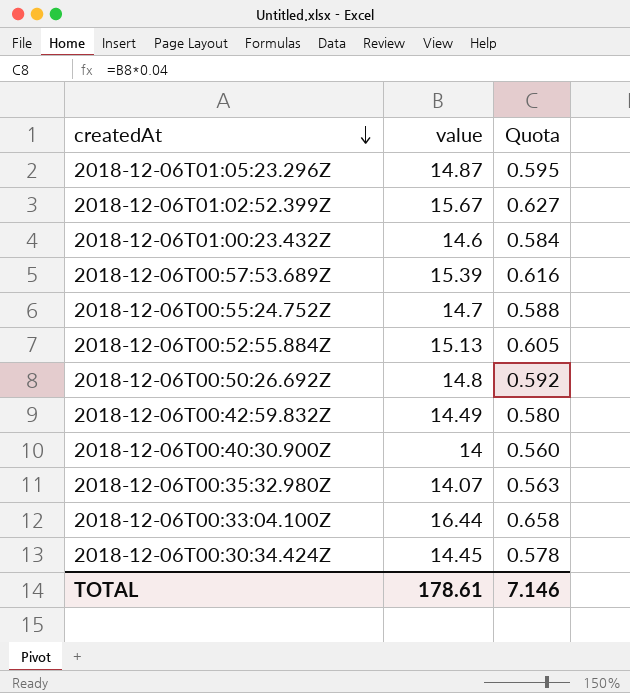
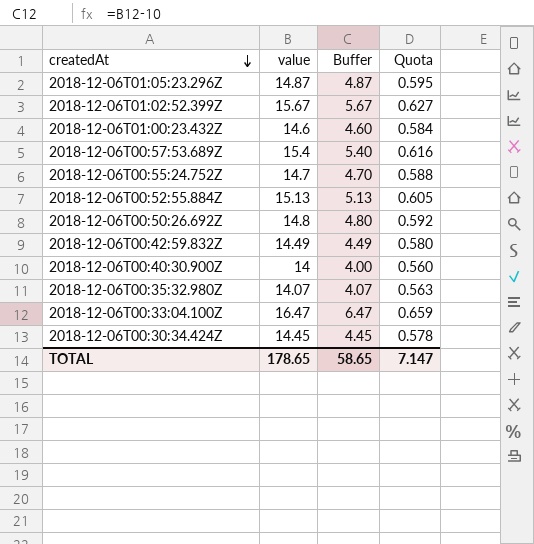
column Buffer | formula: none -> [value] - 10
2018-12-06T00:57:53.689Z | value: 15.39 -> 15.4
2018-12-06T00:33:04.100Z | value: 16.44 -> 16.47
2018-12-06T00:33:04.100Z | Quota: 0.658 -> 0.659
TOTAL | value: 178.61 -> 178.65
TOTAL | Quota: 7.146 -> 7.147

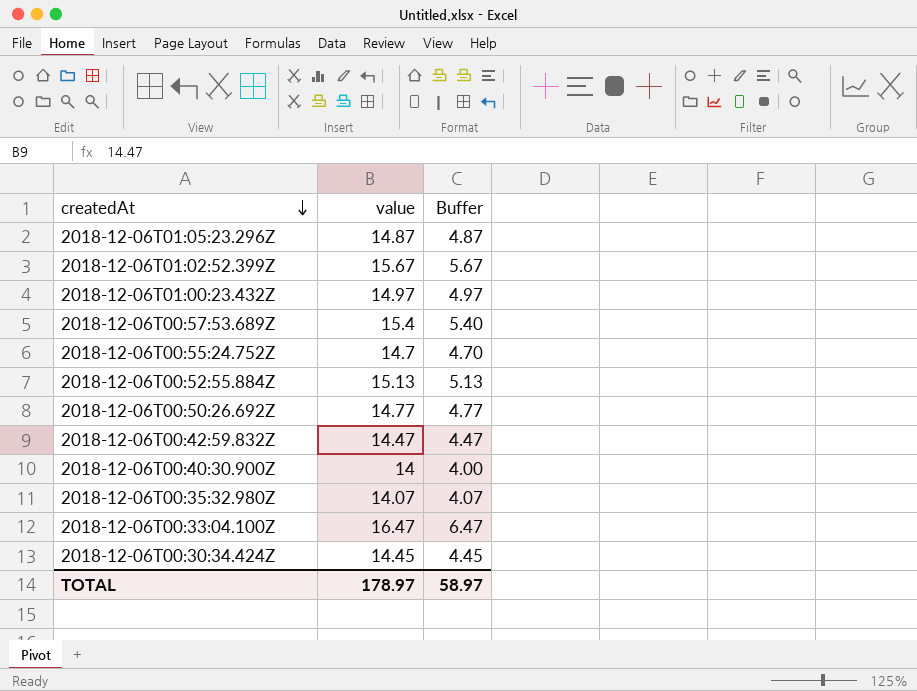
column Quota | formula: [value] * 0.04 -> none
2018-12-06T01:00:23.432Z | value: 14.6 -> 14.97
2018-12-06T01:00:23.432Z | Buffer: 4.60 -> 4.97
2018-12-06T00:50:26.692Z | value: 14.8 -> 14.77
2018-12-06T00:50:26.692Z | Buffer: 4.80 -> 4.77
2018-12-06T00:42:59.832Z | value: 14.49 -> 14.47
2018-12-06T00:42:59.832Z | Buffer: 4.49 -> 4.47
TOTAL | value: 178.65 -> 178.97
TOTAL | Buffer: 58.65 -> 58.97

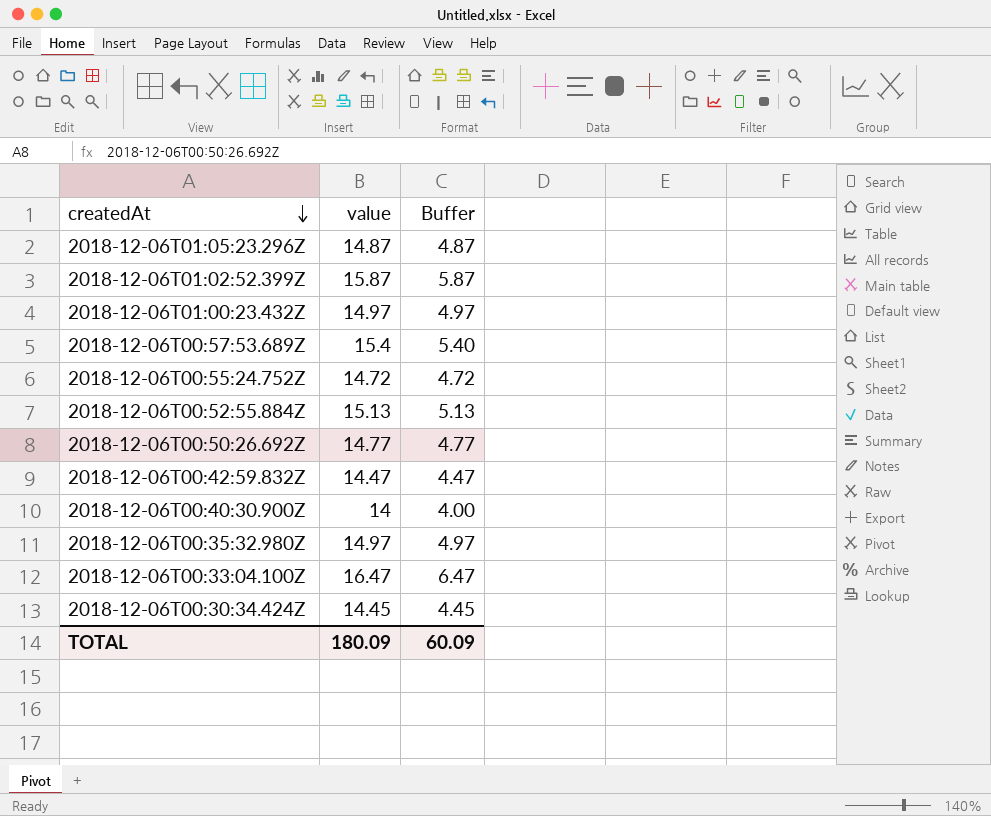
2018-12-06T01:02:52.399Z | value: 15.67 -> 15.87
2018-12-06T01:02:52.399Z | Buffer: 5.67 -> 5.87
2018-12-06T00:55:24.752Z | value: 14.7 -> 14.72
2018-12-06T00:55:24.752Z | Buffer: 4.70 -> 4.72
2018-12-06T00:35:32.980Z | value: 14.07 -> 14.97
2018-12-06T00:35:32.980Z | Buffer: 4.07 -> 4.97
TOTAL | value: 178.97 -> 180.09
TOTAL | Buffer: 58.97 -> 60.09

